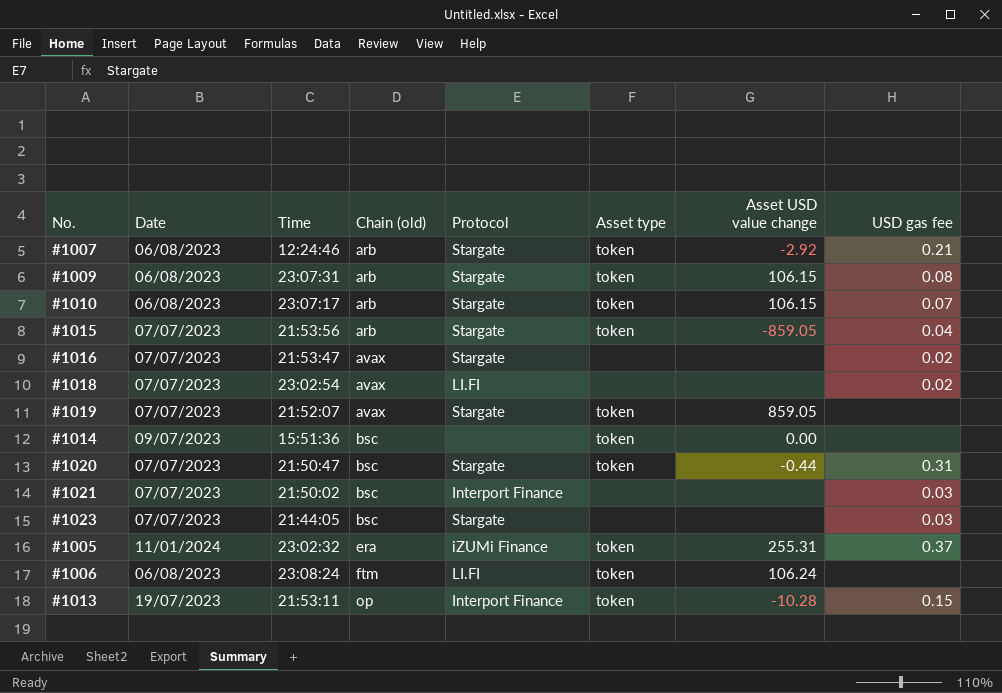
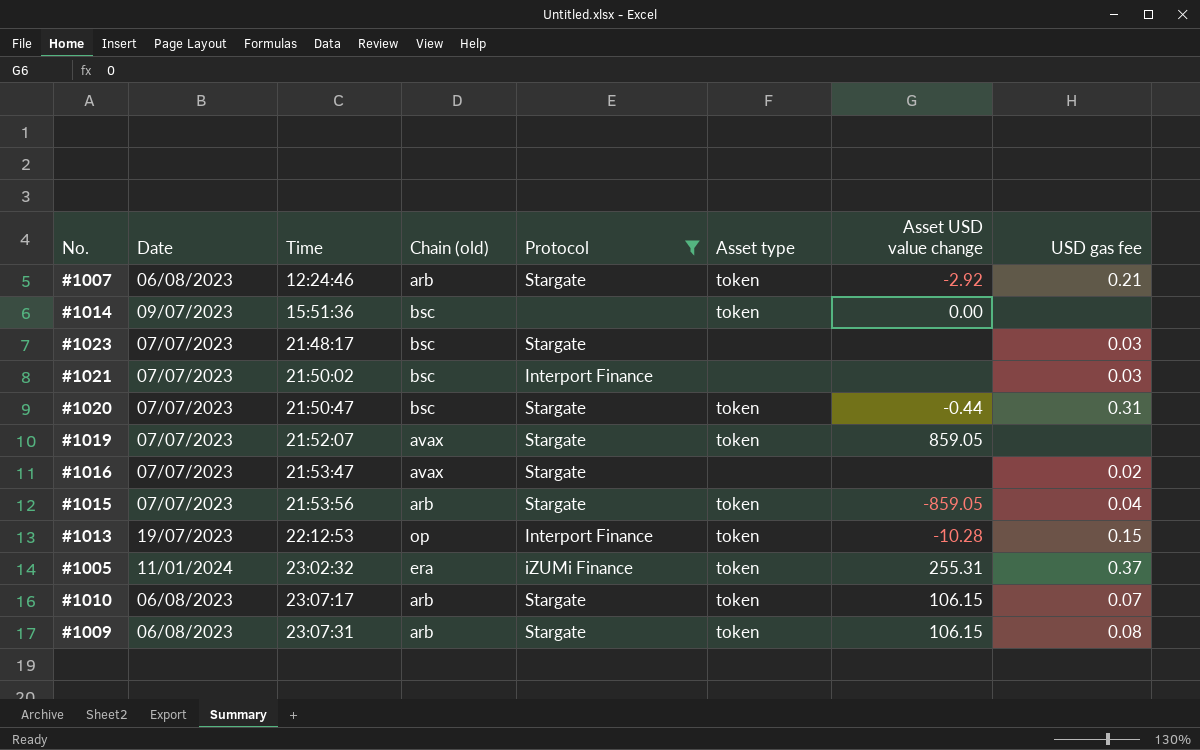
filter: none -> Protocol != LI.FI
row order: Chain (old) ascending -> Time ascending
#1023 | Time: 21:44:05 -> 21:48:17
#1013 | Time: 21:53:11 -> 22:12:53

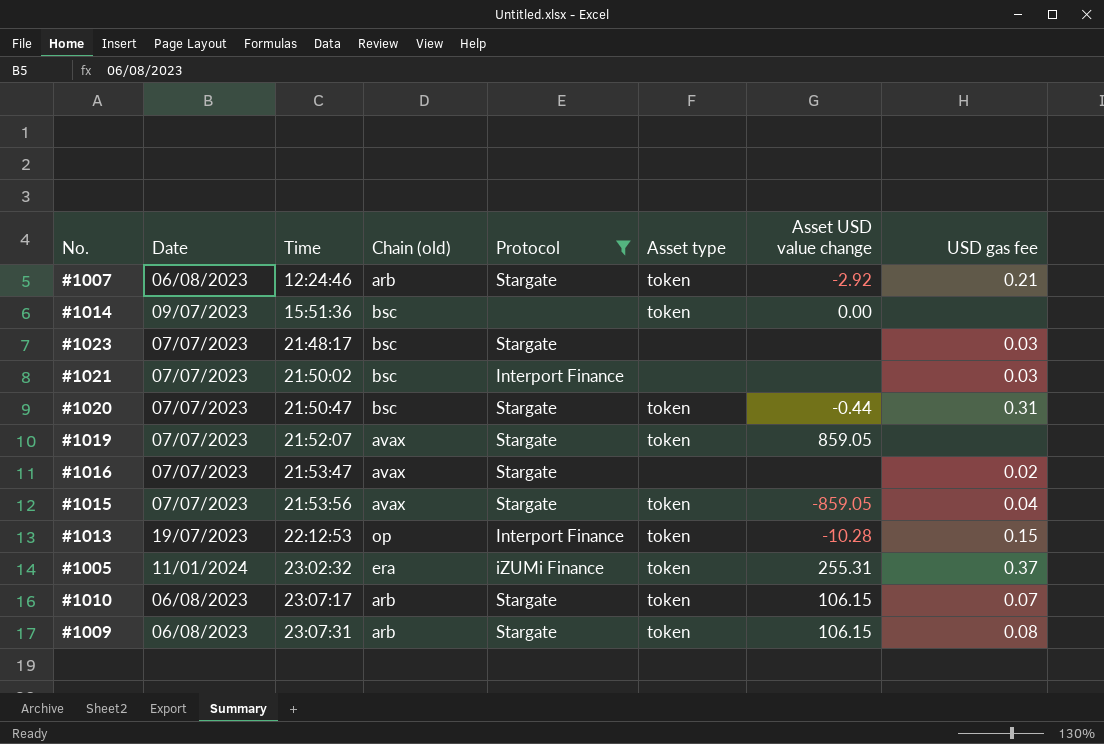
#1015 | Chain (old): arb -> avax

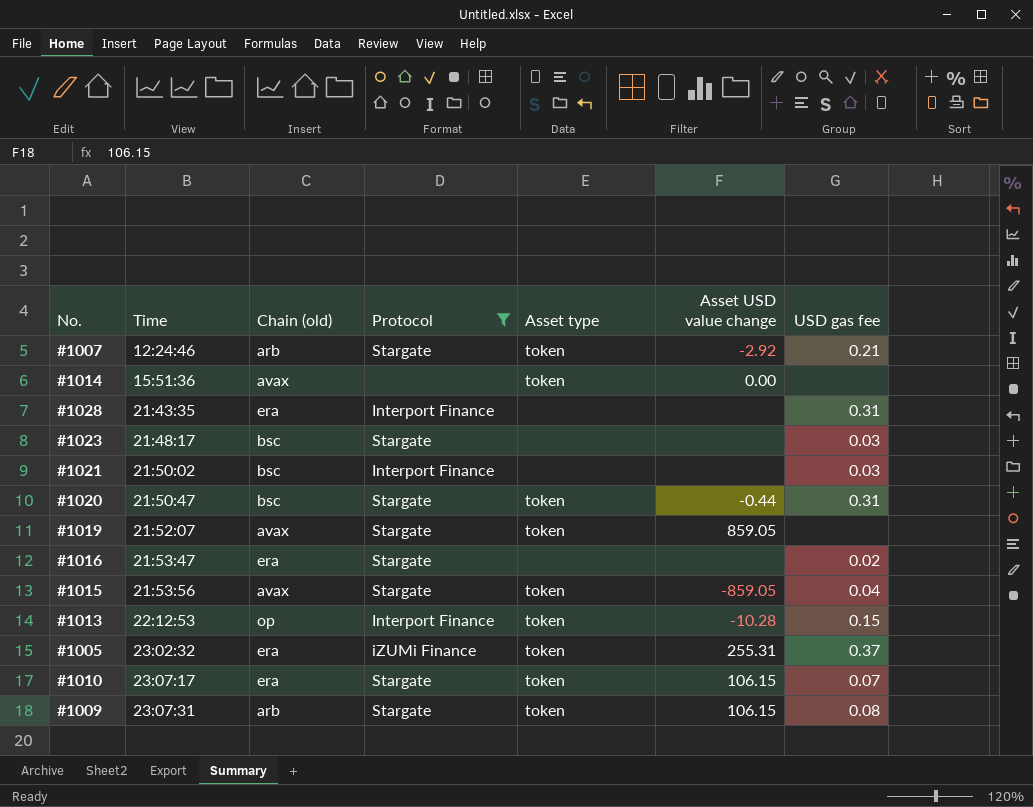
column Date | position: 2 -> none
#1014 | Chain (old): bsc -> avax
row #1028: none -> 21:43:35 | era | Interport Finance | none | none | 0.31
#1016 | Chain (old): avax -> era
#1010 | Chain (old): arb -> era

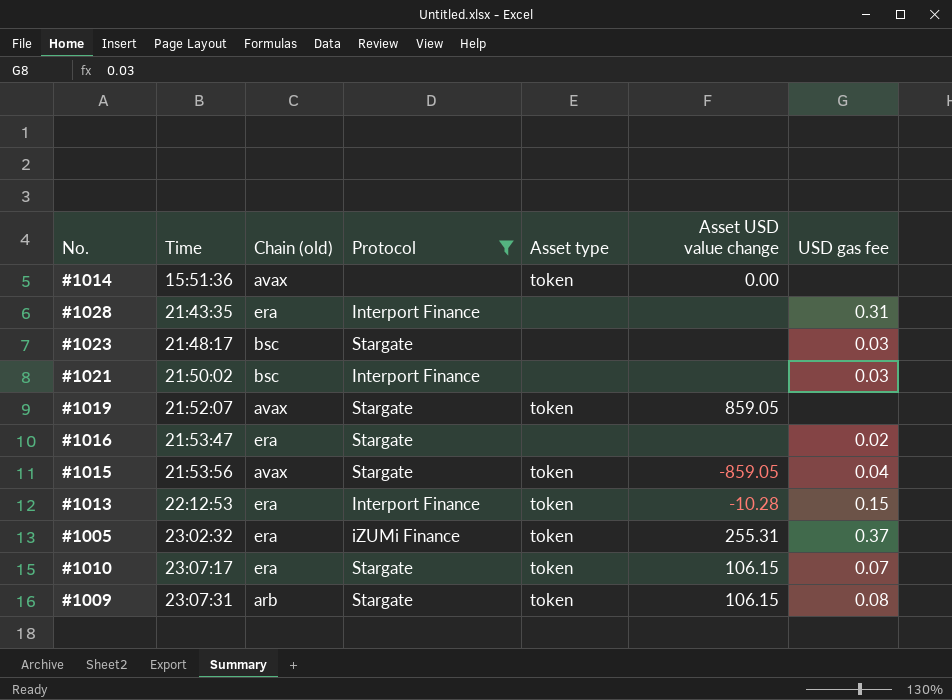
row #1007: 12:24:46 | arb | Stargate | token | -2.92 | 0.21 -> none
row #1020: 21:50:47 | bsc | Stargate | token | -0.44 | 0.31 -> none
#1013 | Chain (old): op -> era

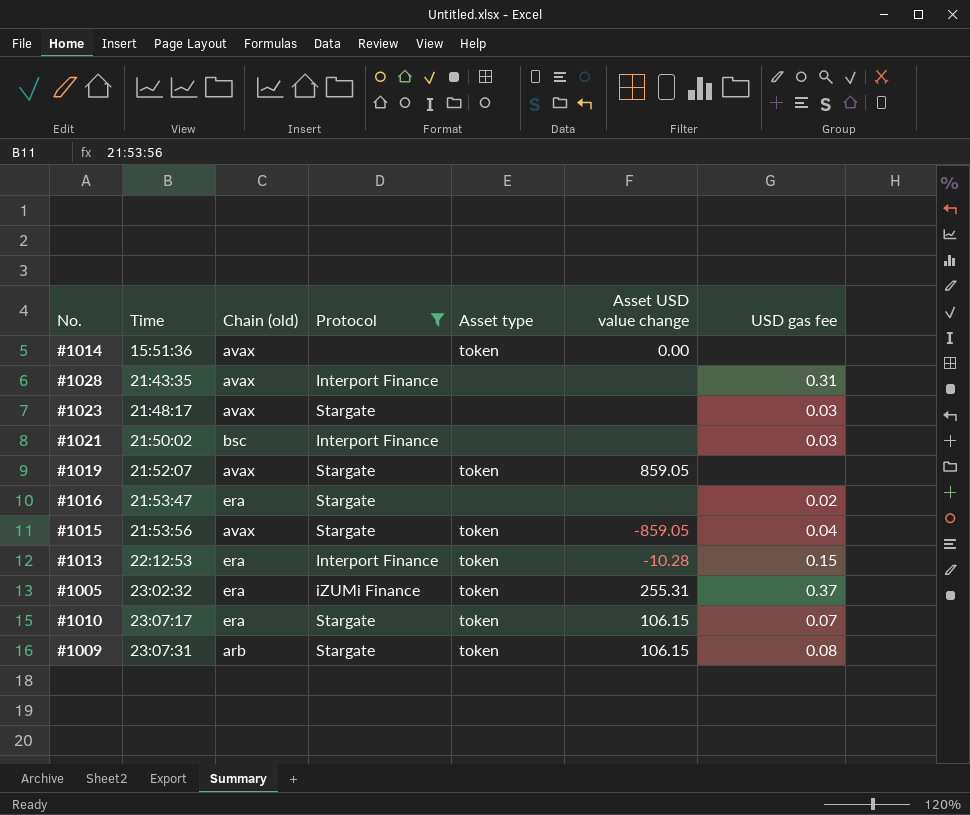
#1028 | Chain (old): era -> avax
#1023 | Chain (old): bsc -> avax

